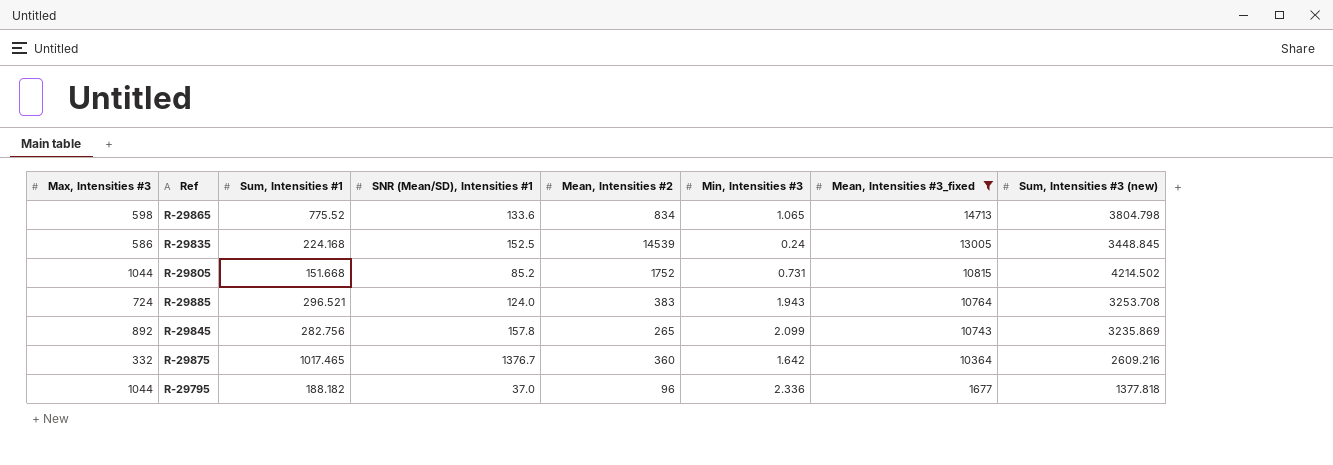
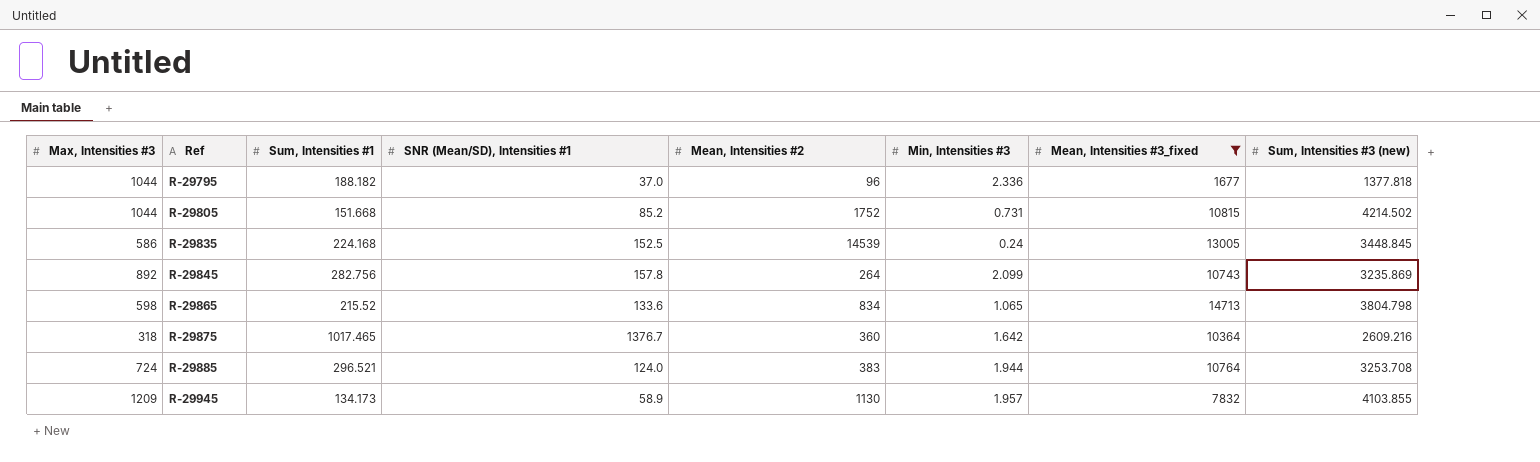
row order: Mean, Intensities #3_fixed descending -> Ref ascending
R-29845 | Mean, Intensities #2: 265 -> 264
R-29865 | Sum, Intensities #1: 775.52 -> 215.52
R-29875 | Max, Intensities #3: 332 -> 318
R-29885 | Min, Intensities #3: 1.943 -> 1.944
row R-29945: none -> 1209 | 134.173 | 58.9 | 1130 | 1.957 | 7832 | 4103.855

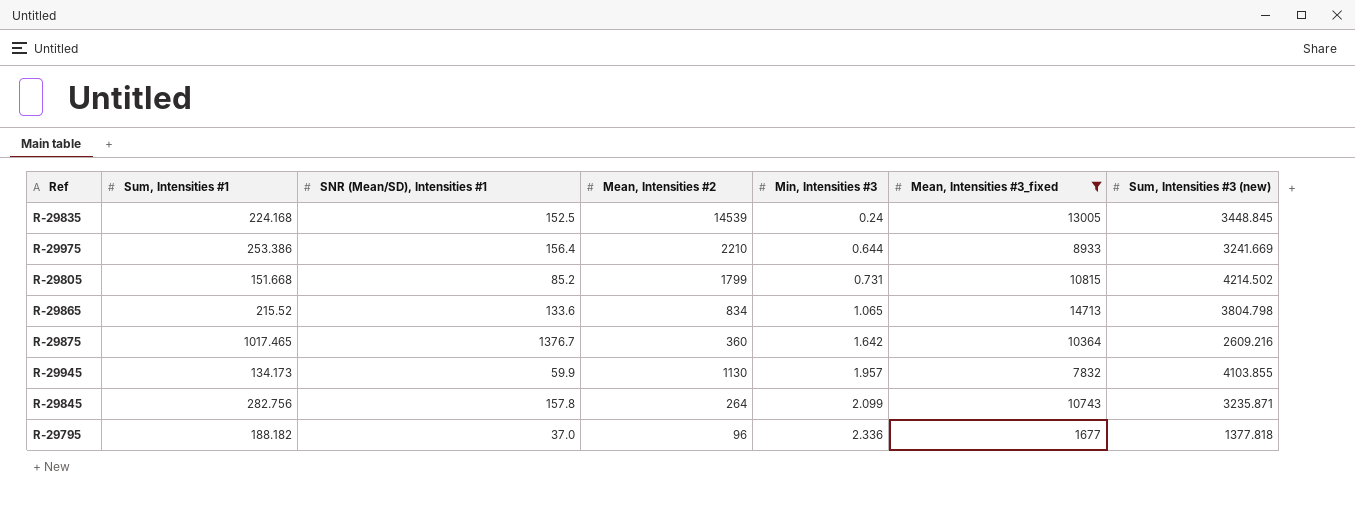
row order: Ref ascending -> Min, Intensities #3 ascending
column Max, Intensities #3 | position: 1 -> none
row R-29885: 724 | 296.521 | 124.0 | 383 | 1.944 | 10764 | 3253.708 -> none
row R-29975: none -> 253.386 | 156.4 | 2210 | 0.644 | 8933 | 3241.669
R-29805 | Mean, Intensities #2: 1752 -> 1799
R-29945 | SNR (Mean/SD), Intensities #1: 58.9 -> 59.9
R-29845 | Sum, Intensities #3 (new): 3235.869 -> 3235.871

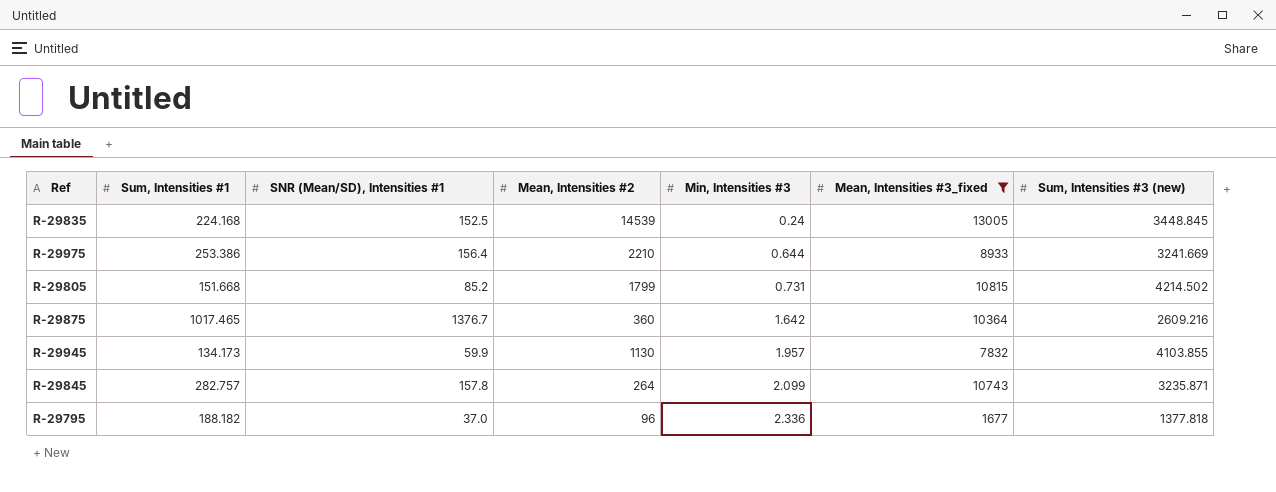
row R-29865: 215.52 | 133.6 | 834 | 1.065 | 14713 | 3804.798 -> none
R-29845 | Sum, Intensities #1: 282.756 -> 282.757

